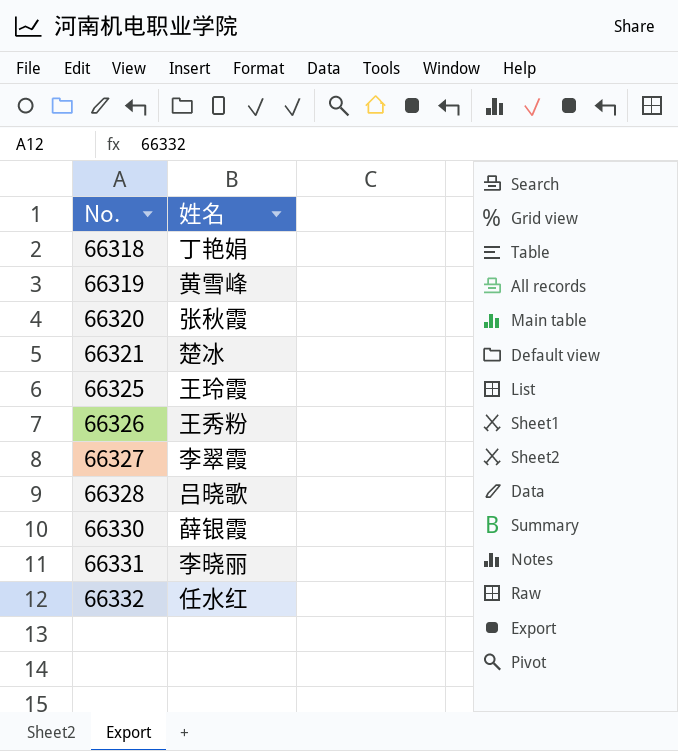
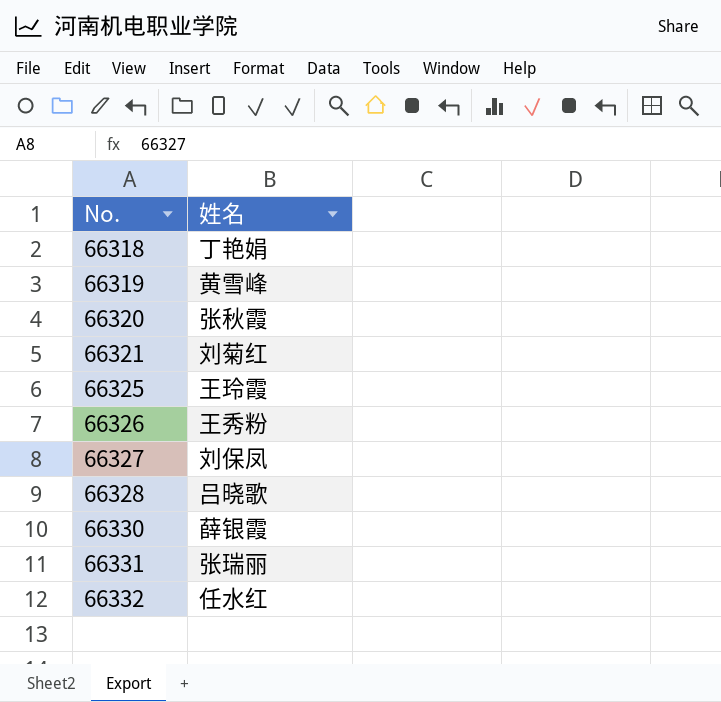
66321 | 姓名: 楚冰 -> 刘菊红
66327 | 姓名: 李翠霞 -> 刘保凤
66331 | 姓名: 李晓丽 -> 张瑞丽

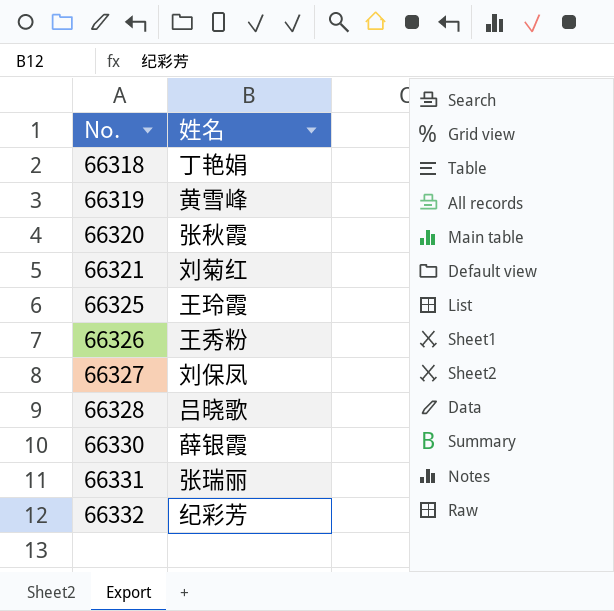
66332 | 姓名: 任水红 -> 纪彩芳

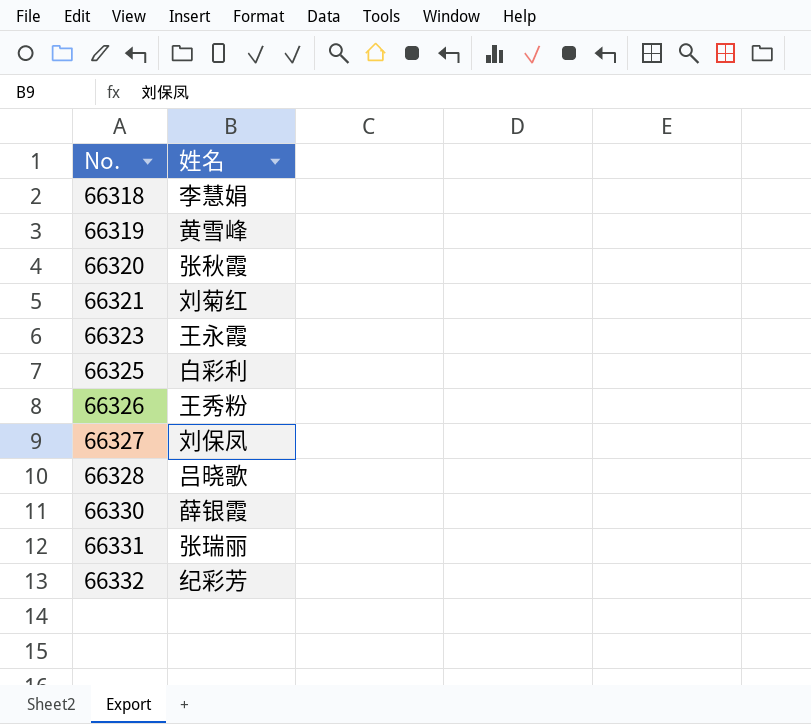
66318 | 姓名: 丁艳娟 -> 李慧娟
row 66323: none -> 王永霞
66325 | 姓名: 王玲霞 -> 白彩利

